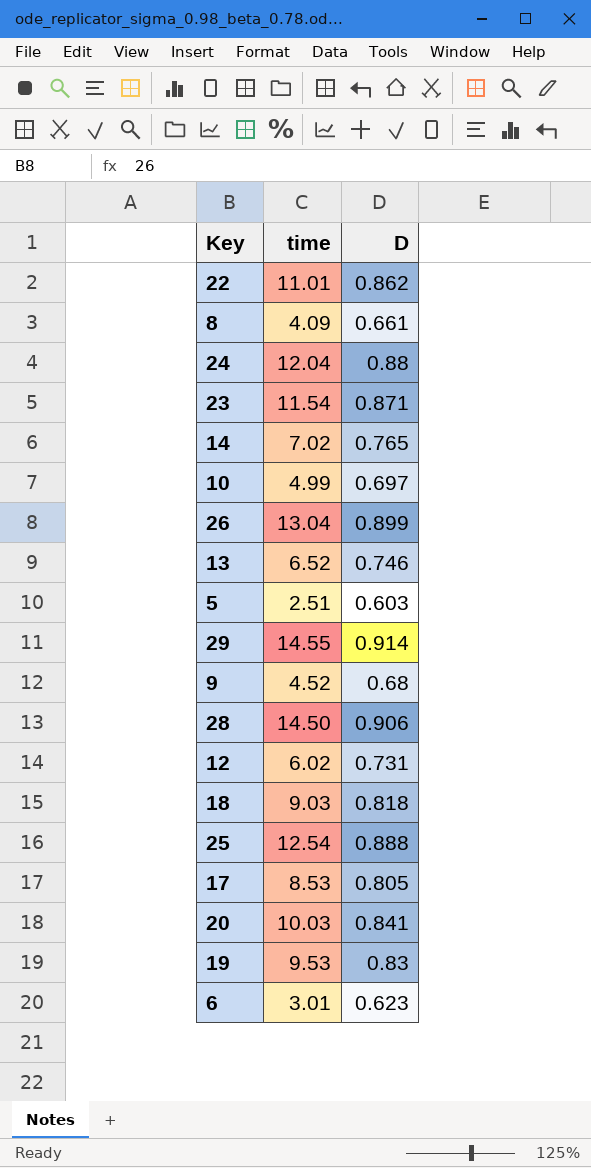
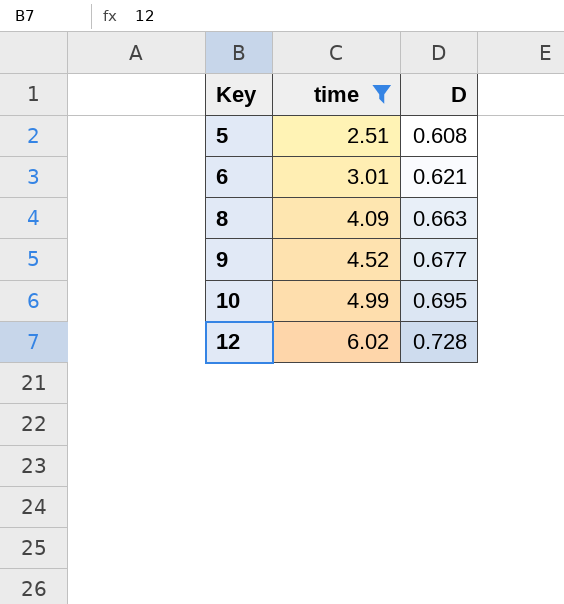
filter: none -> time <= 6.02
row order: none -> Key ascending
5 | D: 0.603 -> 0.608
6 | D: 0.623 -> 0.621
8 | D: 0.661 -> 0.663
9 | D: 0.68 -> 0.677
10 | D: 0.697 -> 0.695
12 | D: 0.731 -> 0.728

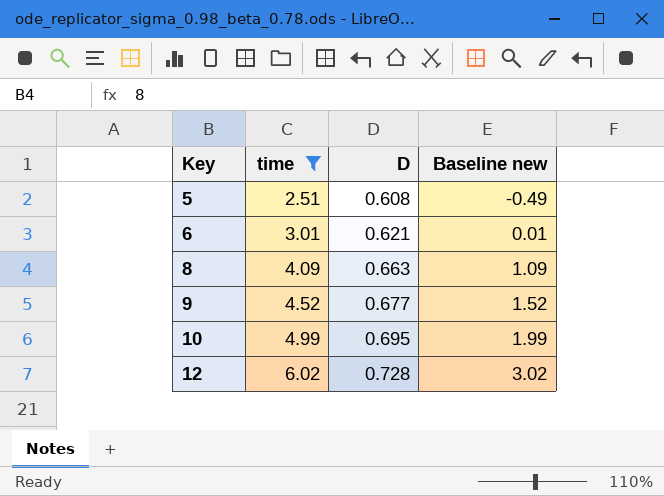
column Baseline new | formula: none -> [time] - 3

